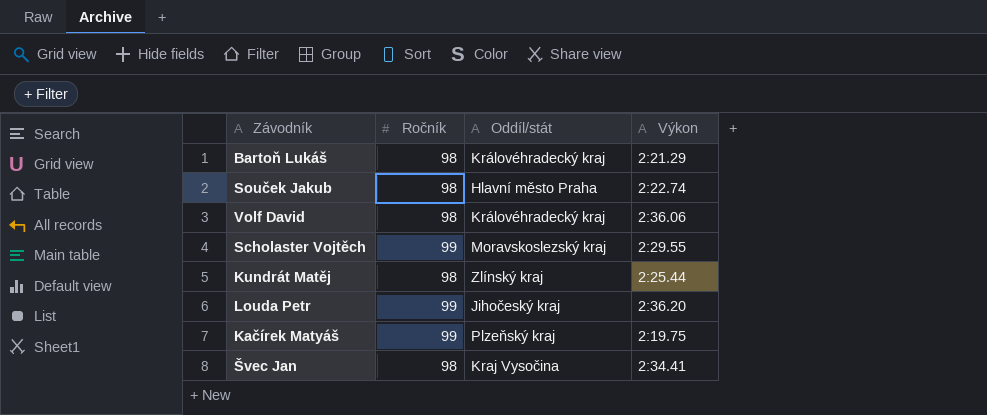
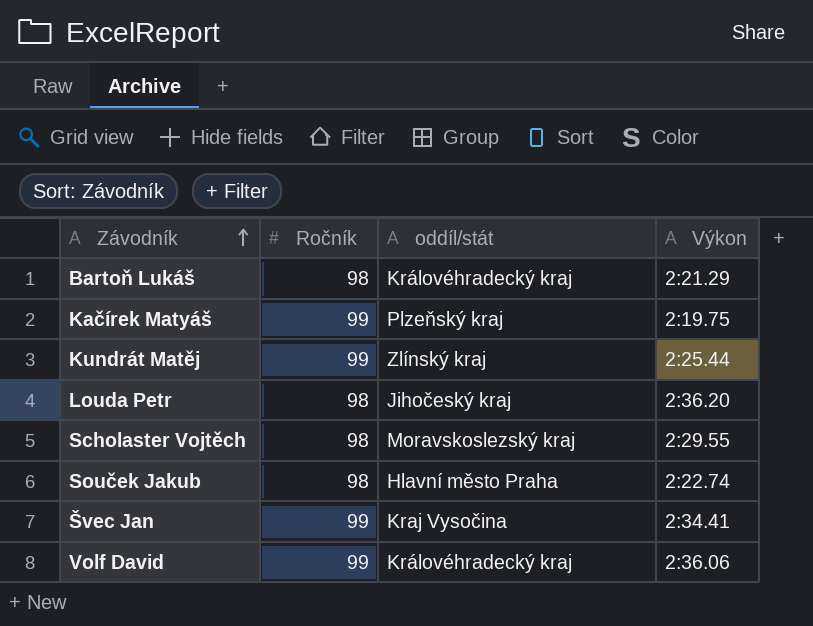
row order: none -> Závodník ascending
column name: Oddíl/stát -> oddíl/stát
Kundrát Matěj | Ročník: 98 -> 99
Louda Petr | Ročník: 99 -> 98
Scholaster Vojtěch | Ročník: 99 -> 98
Švec Jan | Ročník: 98 -> 99
Volf David | Ročník: 98 -> 99

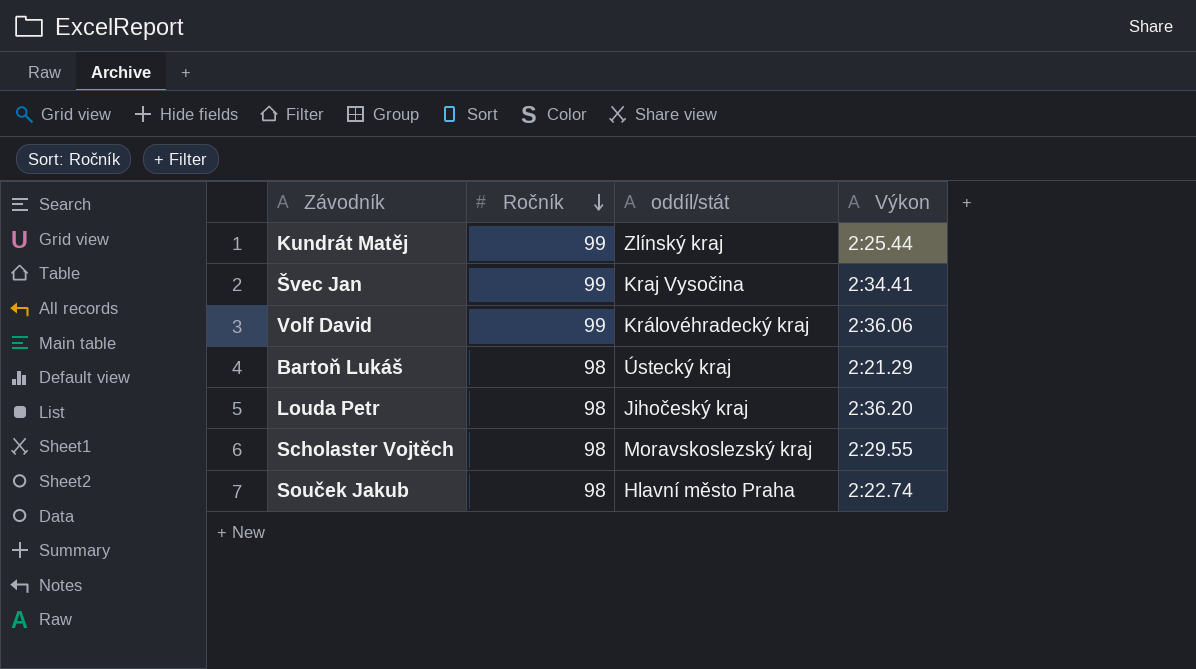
row order: Závodník ascending -> Ročník descending
row Kačírek Matyáš: 99 | Plzeňský kraj | 2:19.75 -> none
Bartoň Lukáš | oddíl/stát: Královéhradecký kraj -> Ústecký kraj

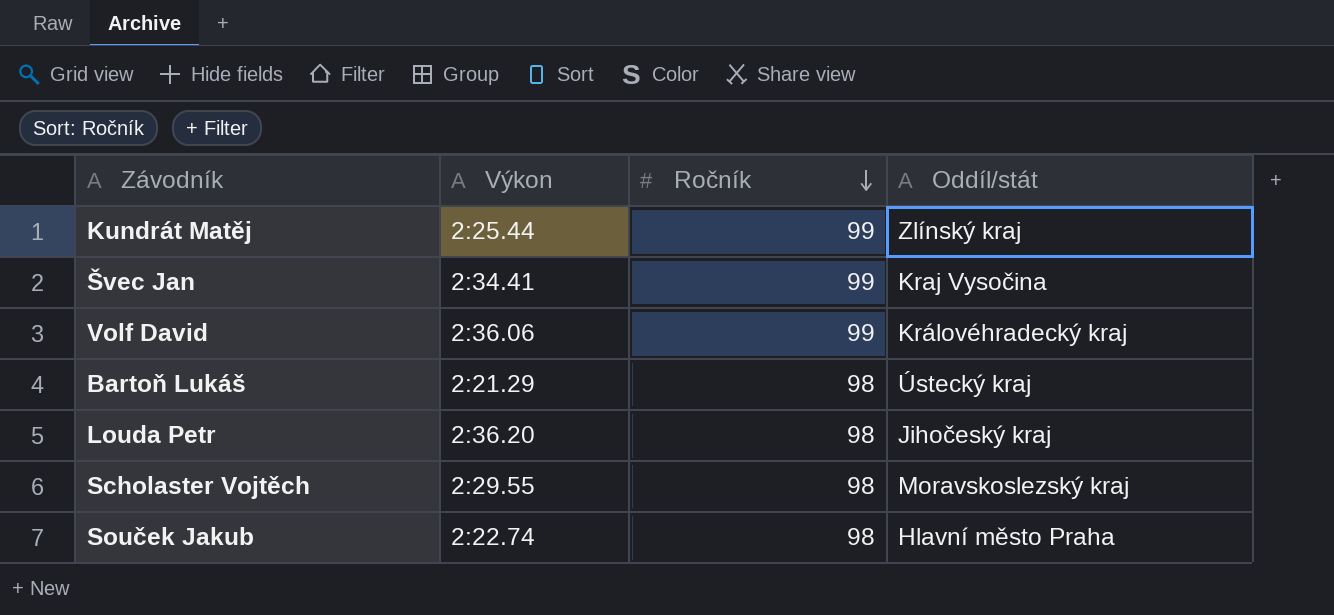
column Výkon | position: 4 -> 2
column name: oddíl/stát -> Oddíl/stát

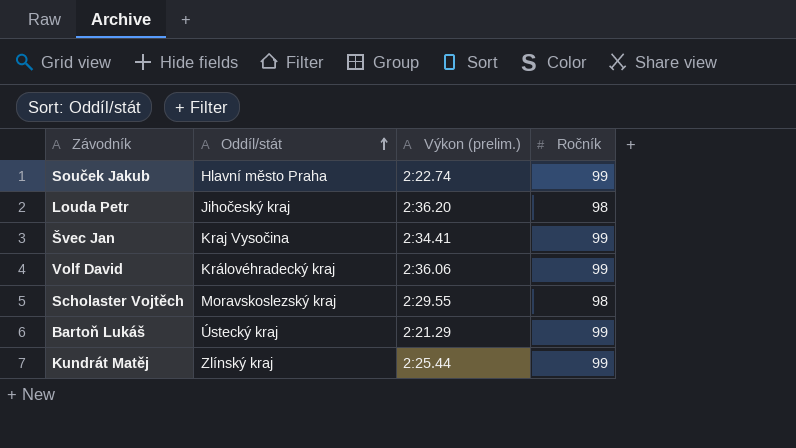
row order: Ročník descending -> Oddíl/stát ascending
column Oddíl/stát | position: 4 -> 2
column name: Výkon -> Výkon (prelim.)
Souček Jakub | Ročník: 98 -> 99
Bartoň Lukáš | Ročník: 98 -> 99

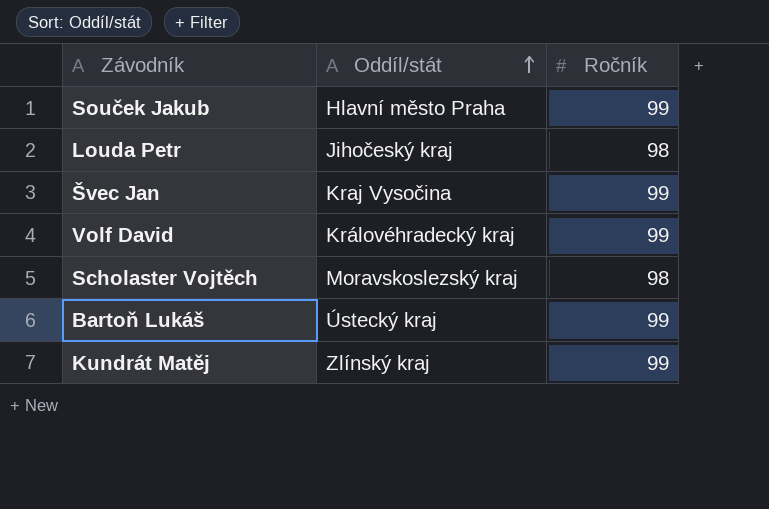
column Výkon (prelim.) | position: 3 -> none

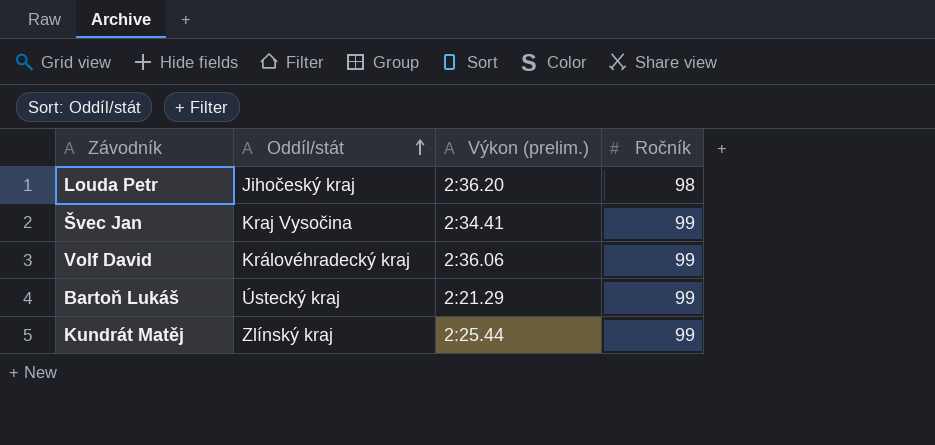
column Výkon (prelim.) | position: none -> 3
row Souček Jakub: Hlavní město Praha | 99 -> none
row Scholaster Vojtěch: Moravskoslezský kraj | 98 -> none

